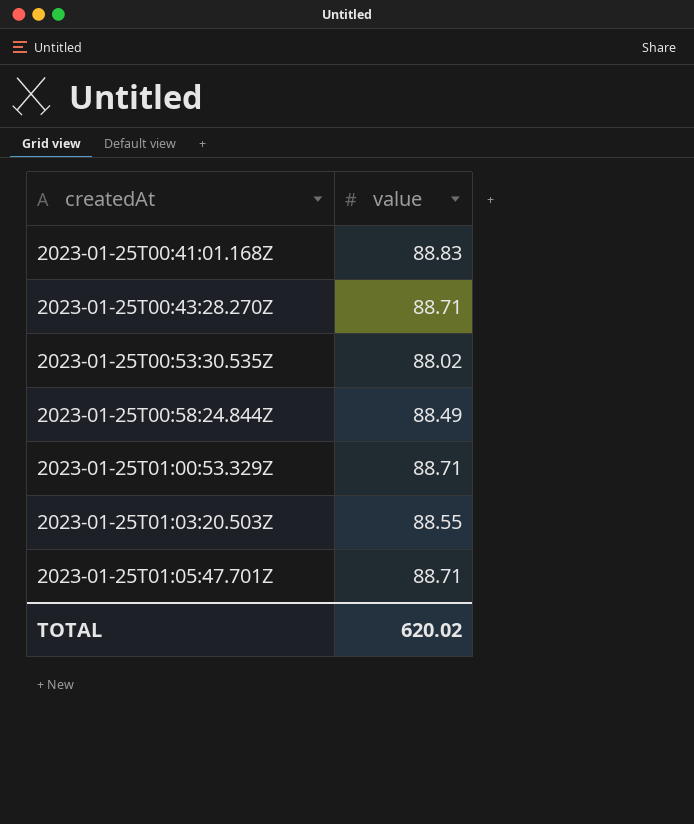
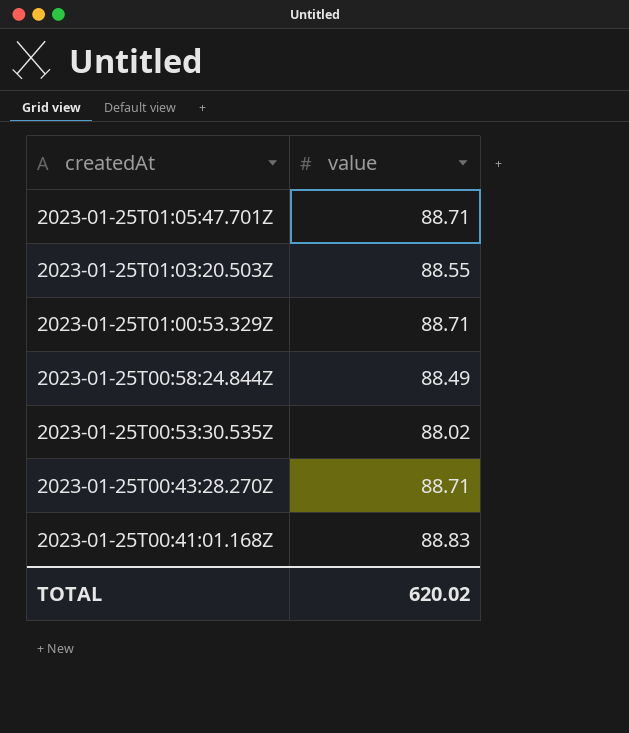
row order: createdAt ascending -> createdAt descending

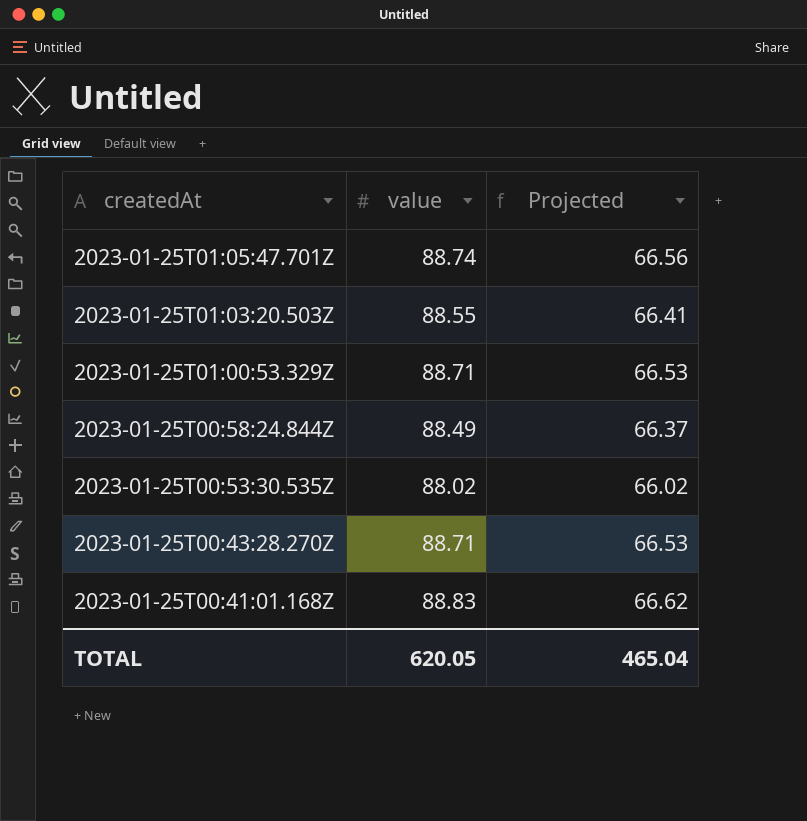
column Projected | formula: none -> [value] * 0.75
2023-01-25T01:05:47.701Z | value: 88.71 -> 88.74
TOTAL | value: 620.02 -> 620.05

